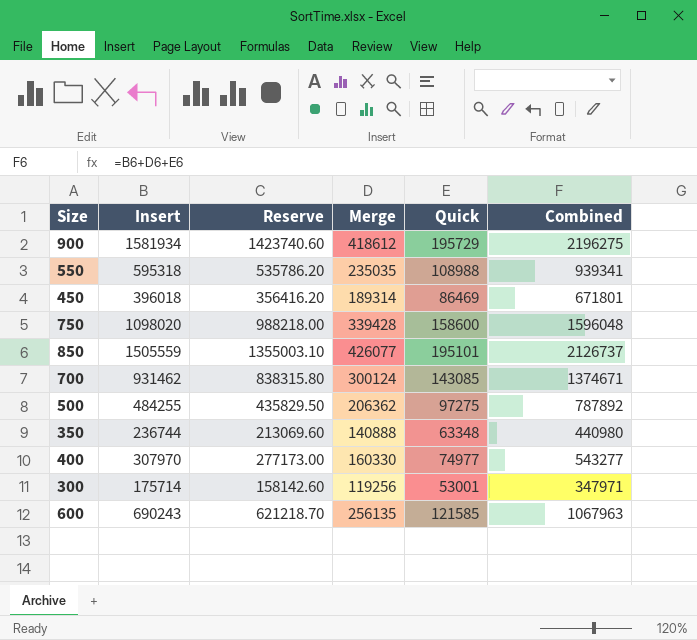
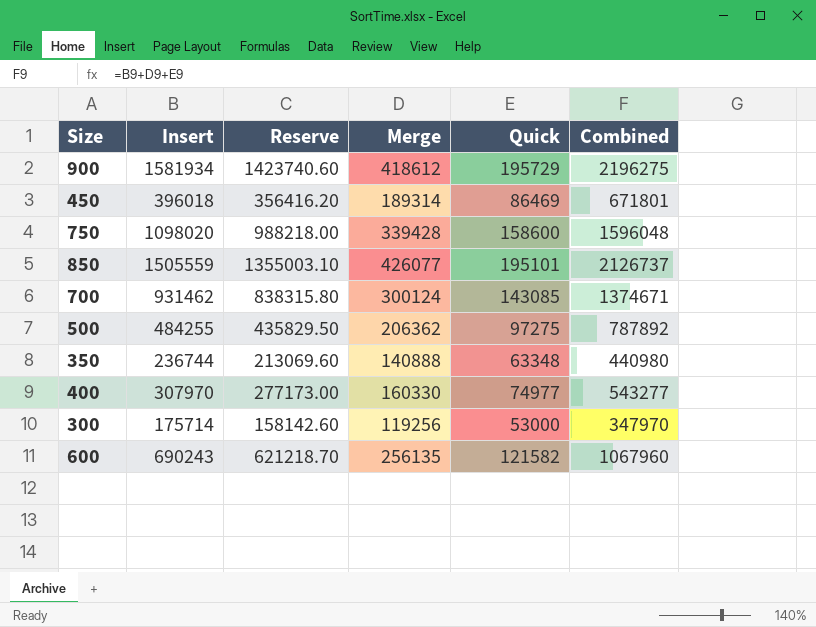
row 550: 595318 | 535786.20 | 235035 | 108988 | 939341 -> none
300 | Quick: 53001 -> 53000
300 | Combined: 347971 -> 347970
600 | Quick: 121585 -> 121582
600 | Combined: 1067963 -> 1067960

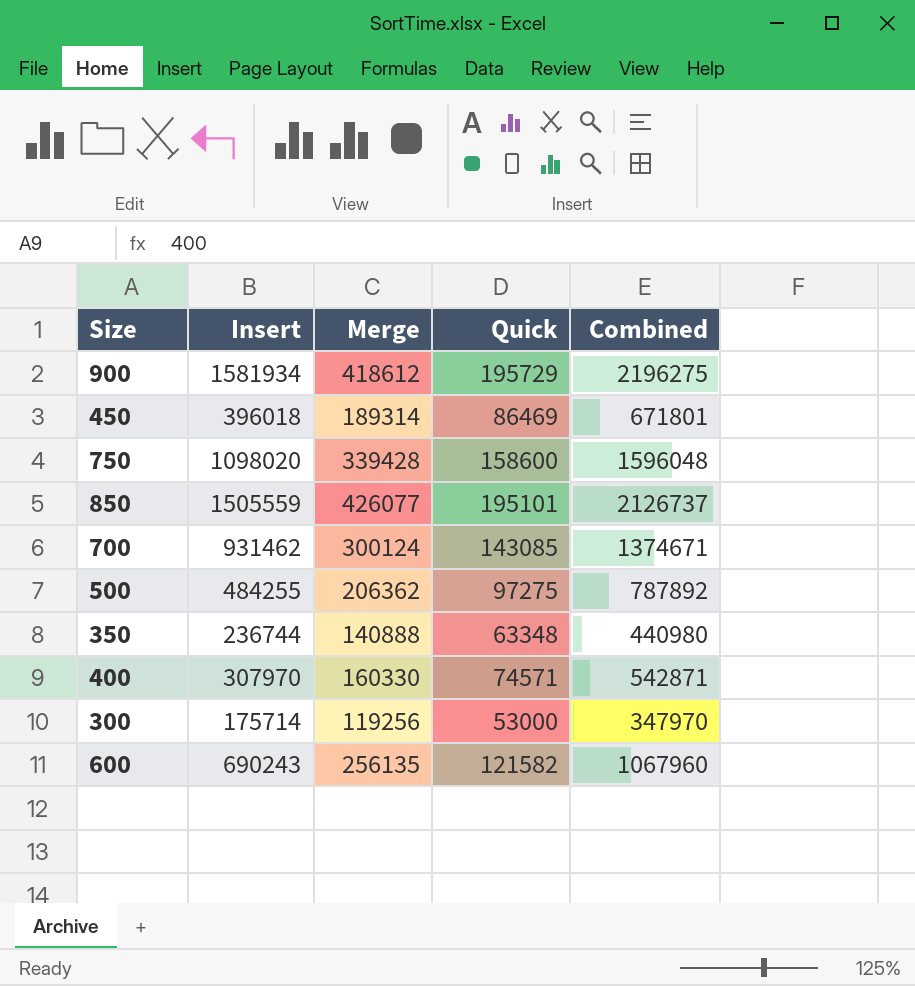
column Reserve | formula: [Insert] * 0.9 -> none
400 | Quick: 74977 -> 74571
400 | Combined: 543277 -> 542871

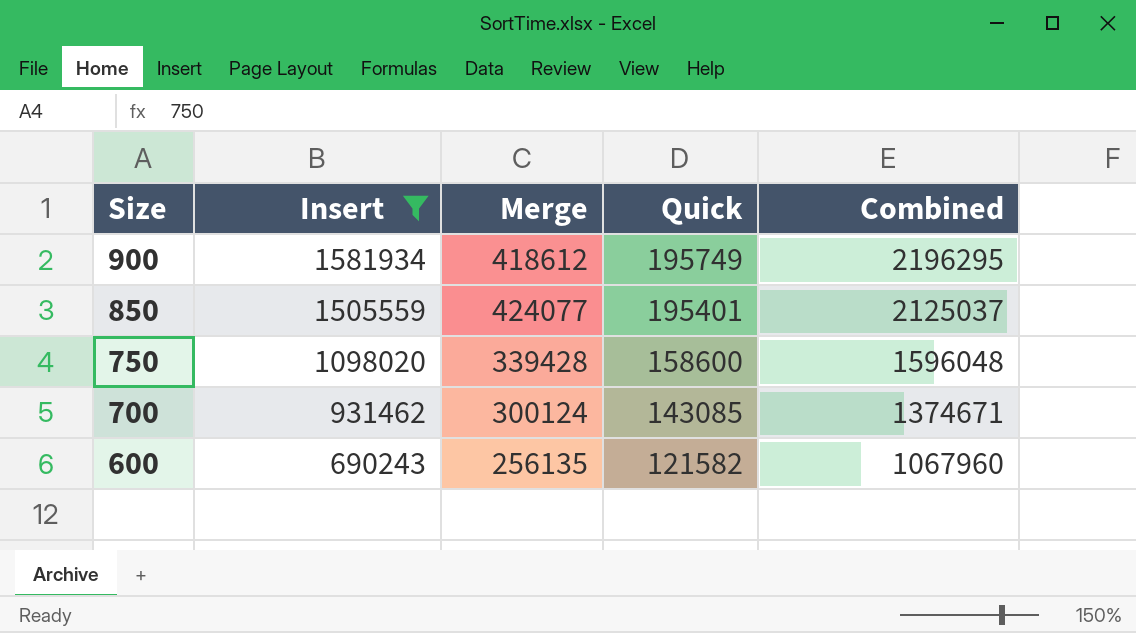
filter: none -> Insert >= 690243
row order: none -> Size descending
900 | Quick: 195729 -> 195749
900 | Combined: 2196275 -> 2196295
850 | Merge: 426077 -> 424077
850 | Quick: 195101 -> 195401
850 | Combined: 2126737 -> 2125037

